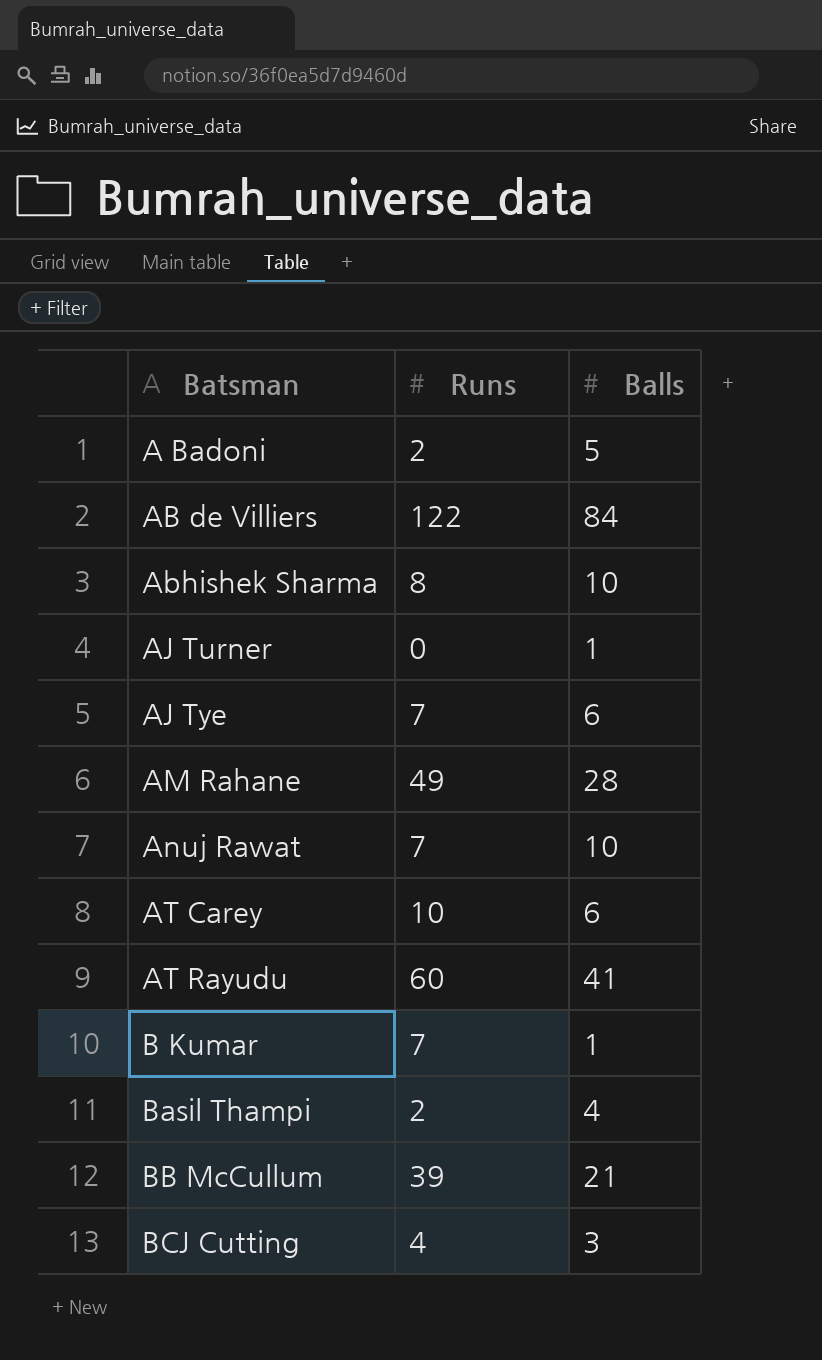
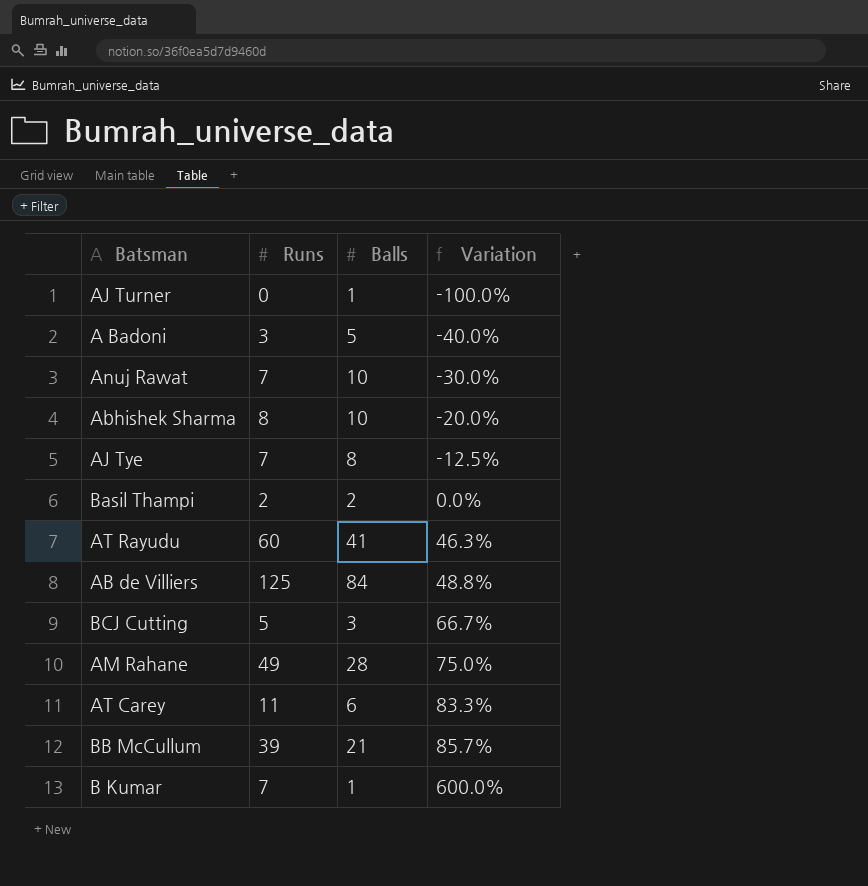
row order: Batsman ascending -> Variation ascending
column Variation | formula: none -> ([Runs] - [Balls]) / [Balls]
A Badoni | Runs: 2 -> 3
AJ Tye | Balls: 6 -> 8
Basil Thampi | Balls: 4 -> 2
AB de Villiers | Runs: 122 -> 125
BCJ Cutting | Runs: 4 -> 5
AT Carey | Runs: 10 -> 11

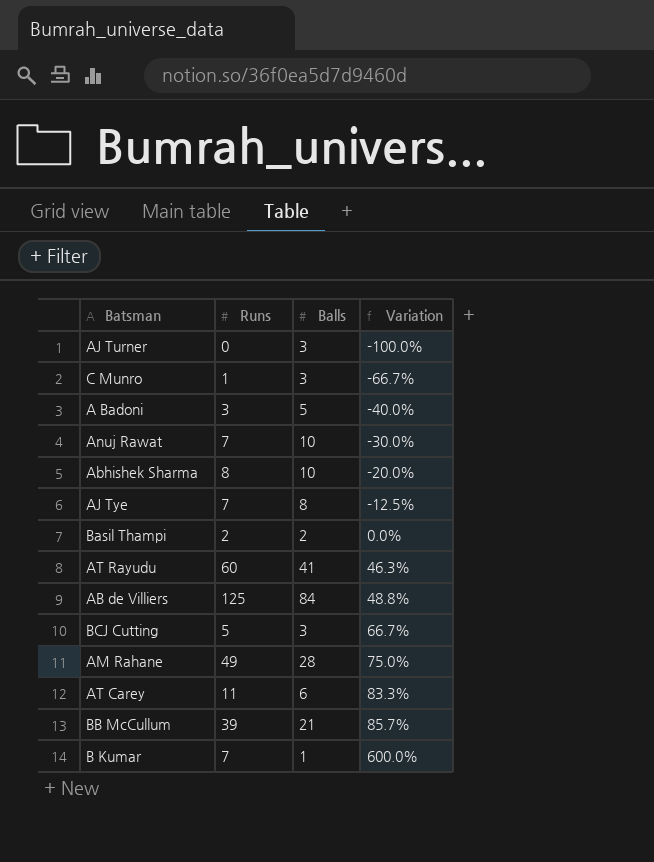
AJ Turner | Balls: 1 -> 3
row C Munro: none -> 1 | 3 | -66.7%

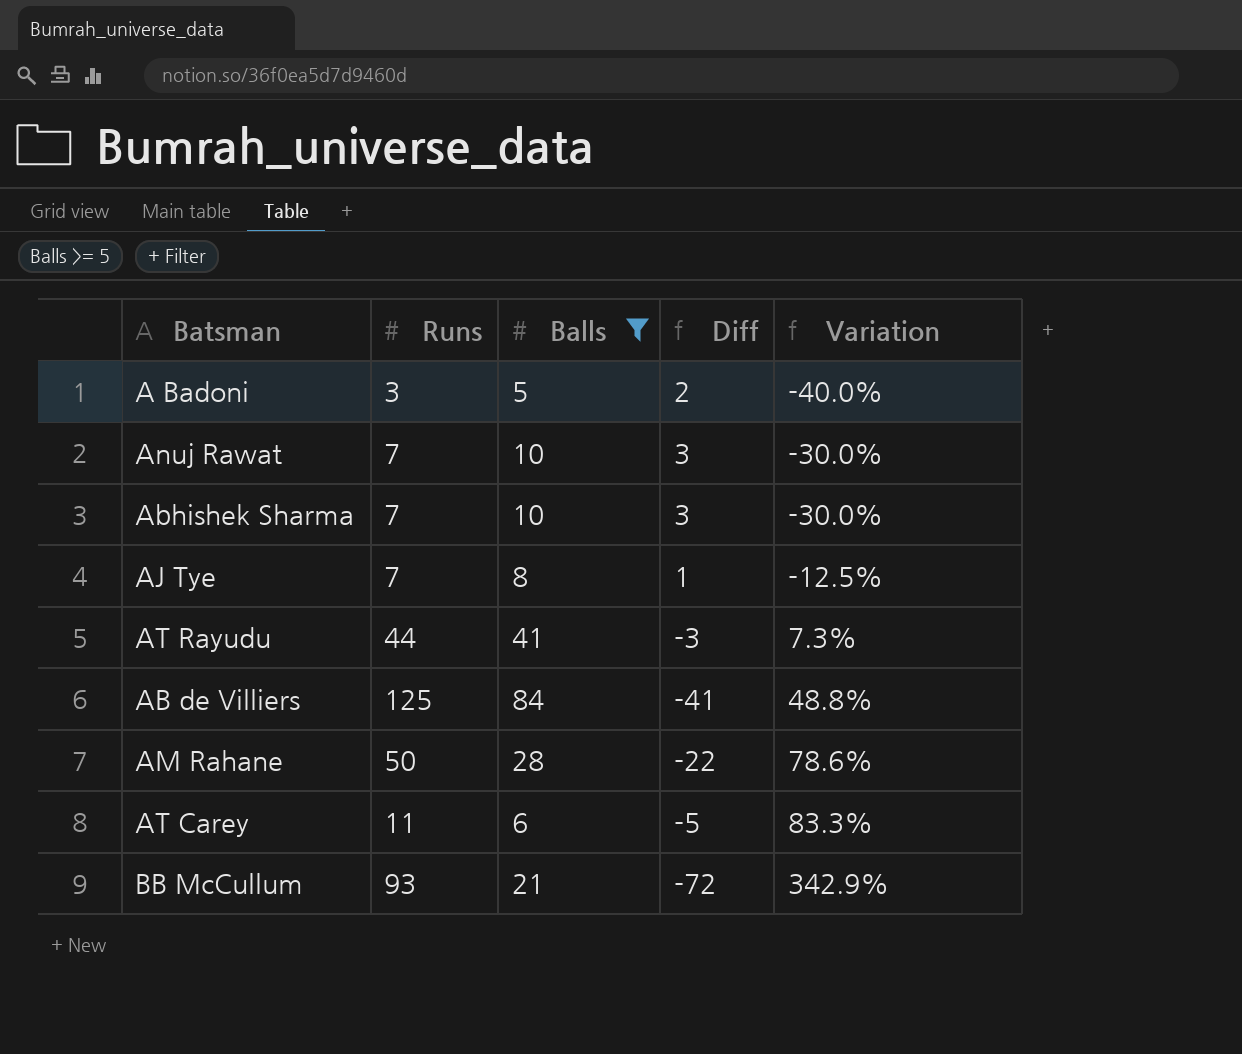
filter: none -> Balls >= 5
column Diff | formula: none -> [Balls] - [Runs]
Abhishek Sharma | Runs: 8 -> 7
Abhishek Sharma | Variation: -20.0% -> -30.0%
AT Rayudu | Runs: 60 -> 44
AT Rayudu | Variation: 46.3% -> 7.3%
AM Rahane | Runs: 49 -> 50
AM Rahane | Variation: 75.0% -> 78.6%
BB McCullum | Runs: 39 -> 93
BB McCullum | Variation: 85.7% -> 342.9%

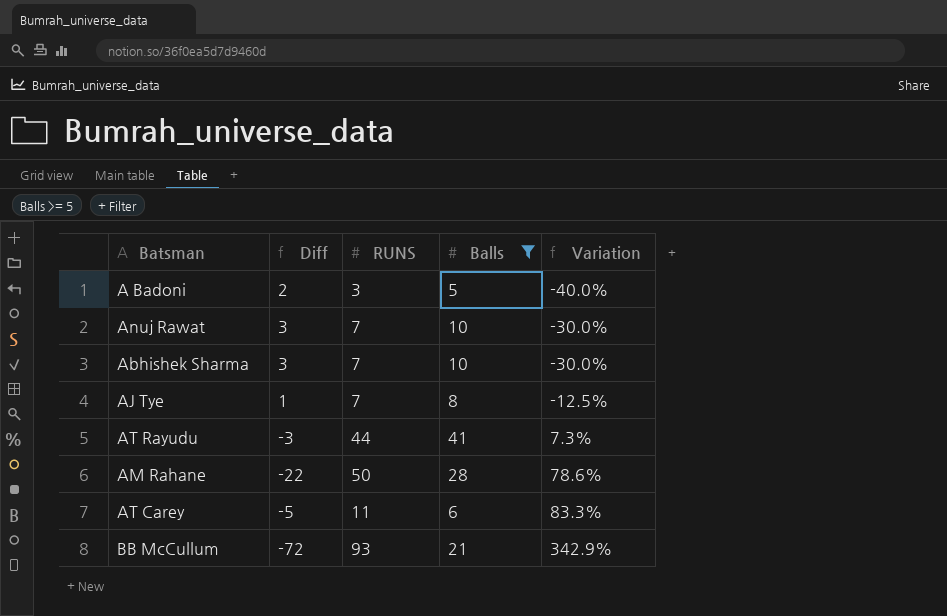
column Diff | position: 4 -> 2
column name: Runs -> RUNS
row AB de Villiers: 125 | 84 | -41 | 48.8% -> none

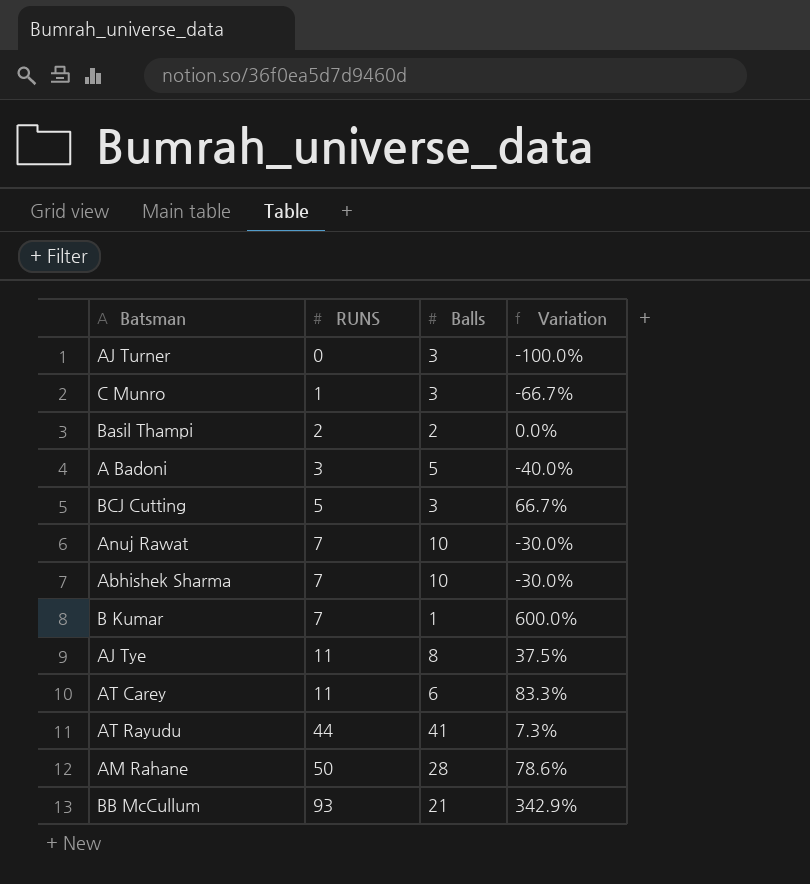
filter: Balls >= 5 -> none
row order: Variation ascending -> RUNS ascending
column Diff | formula: [Balls] - [RUNS] -> none
AJ Tye | RUNS: 7 -> 11
AJ Tye | Variation: -12.5% -> 37.5%

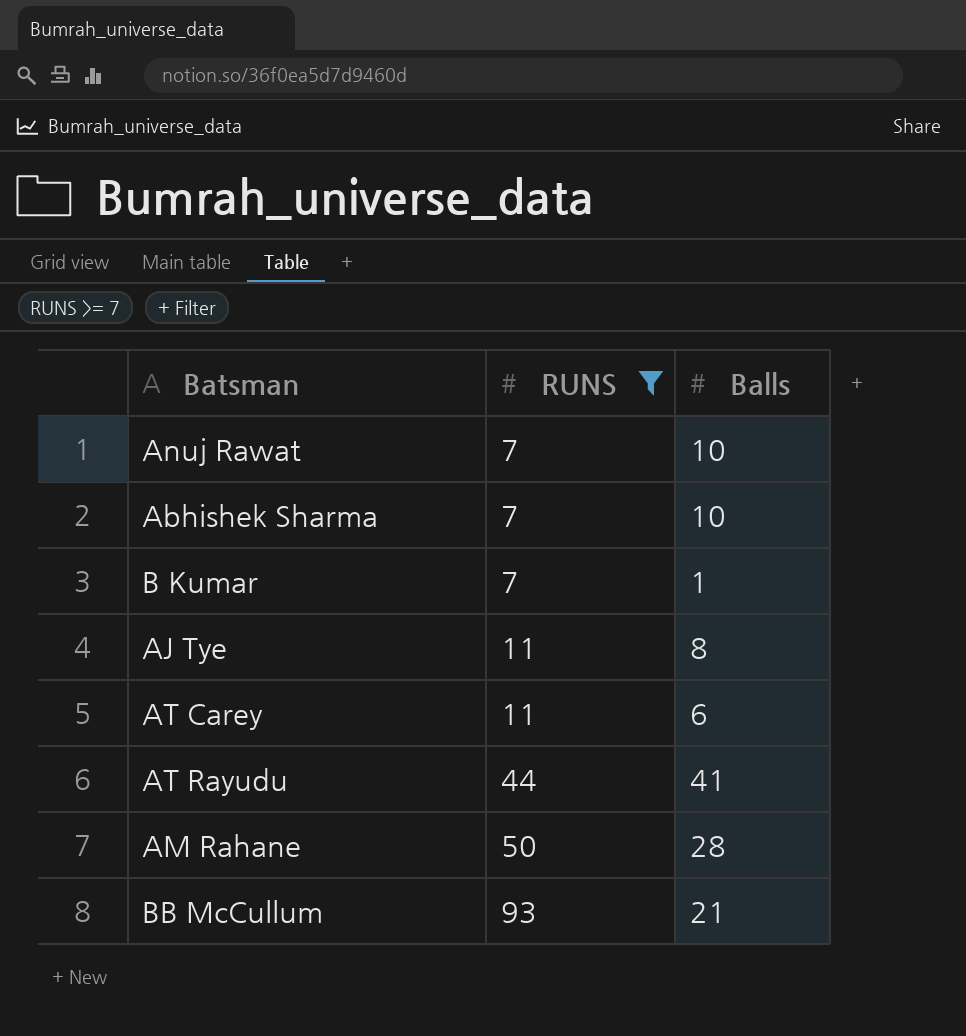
filter: none -> RUNS >= 7
column Variation | formula: ([RUNS] - [Balls]) / [Balls] -> none

